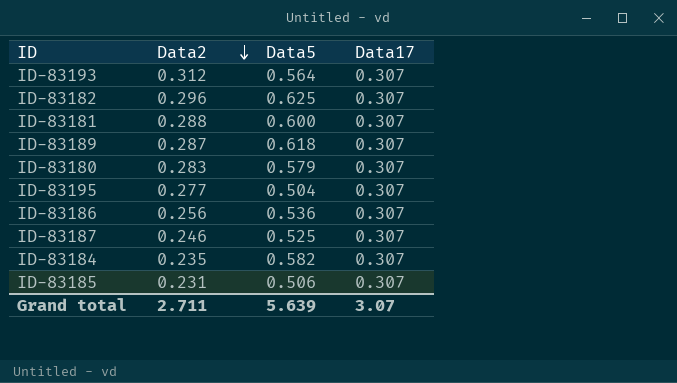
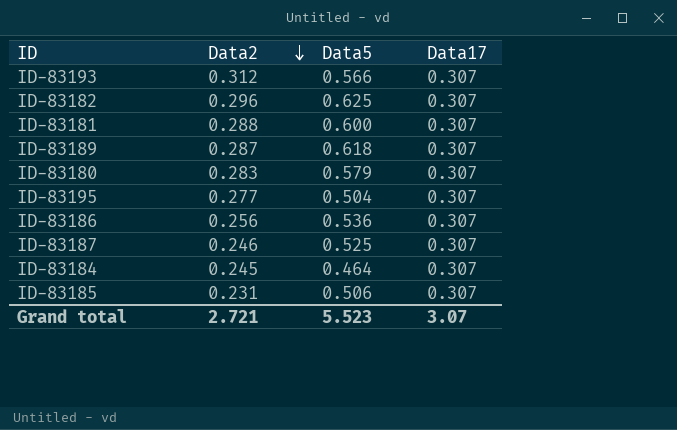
ID-83193 | Data5: 0.564 -> 0.566
ID-83184 | Data2: 0.235 -> 0.245
ID-83184 | Data5: 0.582 -> 0.464
Grand total | Data2: 2.711 -> 2.721
Grand total | Data5: 5.639 -> 5.523

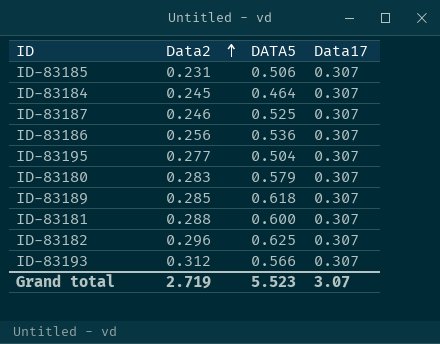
row order: Data2 descending -> Data2 ascending
column name: Data5 -> DATA5
ID-83189 | Data2: 0.287 -> 0.285
Grand total | Data2: 2.721 -> 2.719

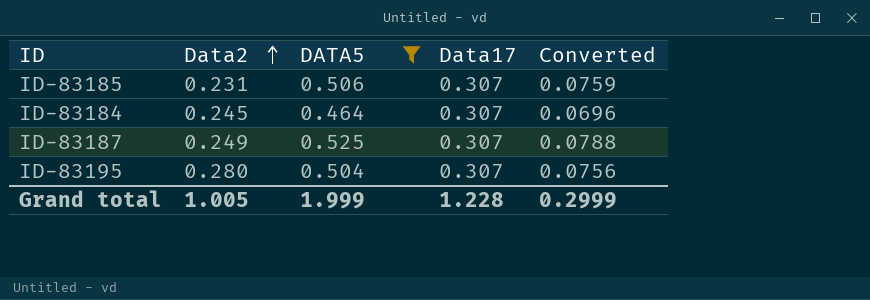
filter: none -> DATA5 <= 0.525
column Converted | formula: none -> [DATA5] * 0.15
ID-83187 | Data2: 0.246 -> 0.249
ID-83195 | Data2: 0.277 -> 0.280
Grand total | Data2: 2.719 -> 1.005
Grand total | DATA5: 5.523 -> 1.999
Grand total | Data17: 3.07 -> 1.228

